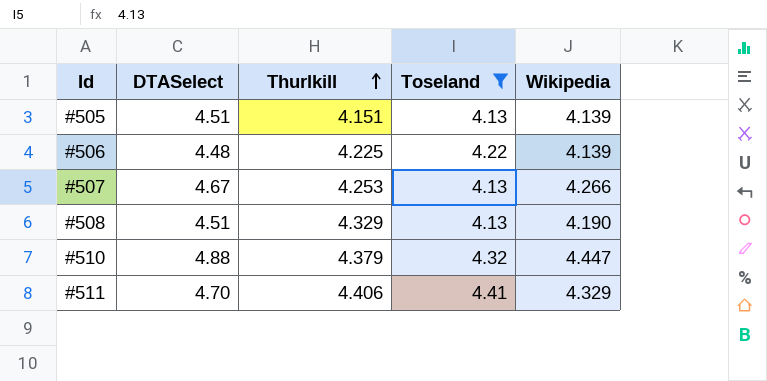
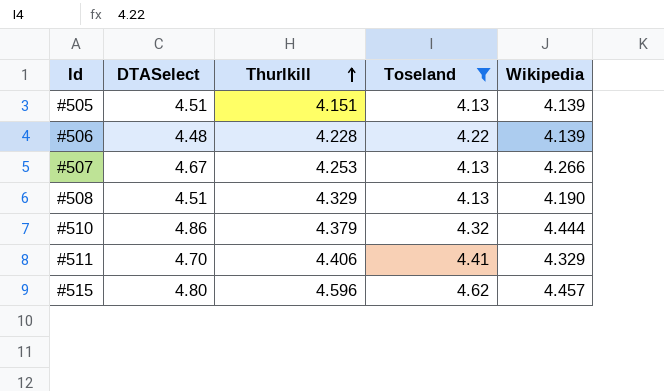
#506 | Thurlkill: 4.225 -> 4.228
#510 | DTASelect: 4.88 -> 4.86
#510 | Wikipedia: 4.447 -> 4.444
row #515: none -> 4.80 | 4.596 | 4.62 | 4.457

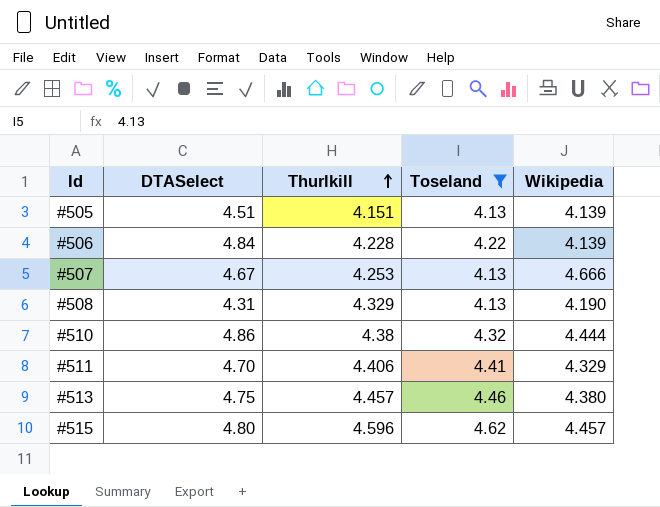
#506 | DTASelect: 4.48 -> 4.84
#507 | Wikipedia: 4.266 -> 4.666
#508 | DTASelect: 4.51 -> 4.31
#510 | Thurlkill: 4.379 -> 4.38
row #513: none -> 4.75 | 4.457 | 4.46 | 4.380

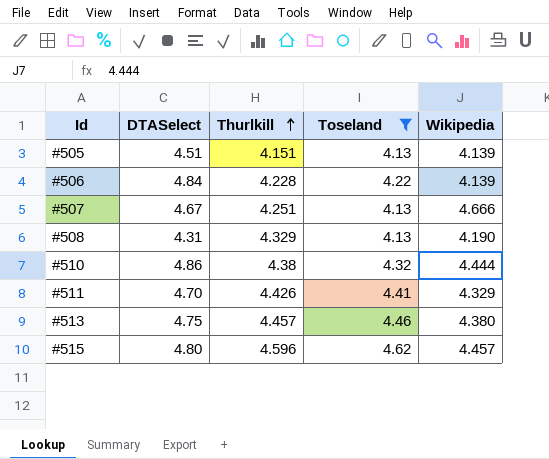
#507 | Thurlkill: 4.253 -> 4.251
#511 | Thurlkill: 4.406 -> 4.426

